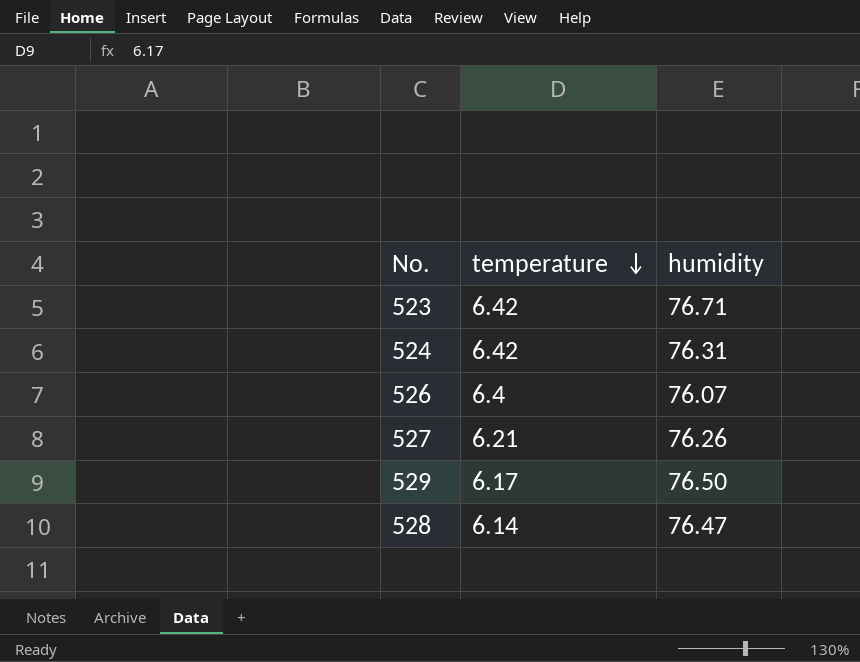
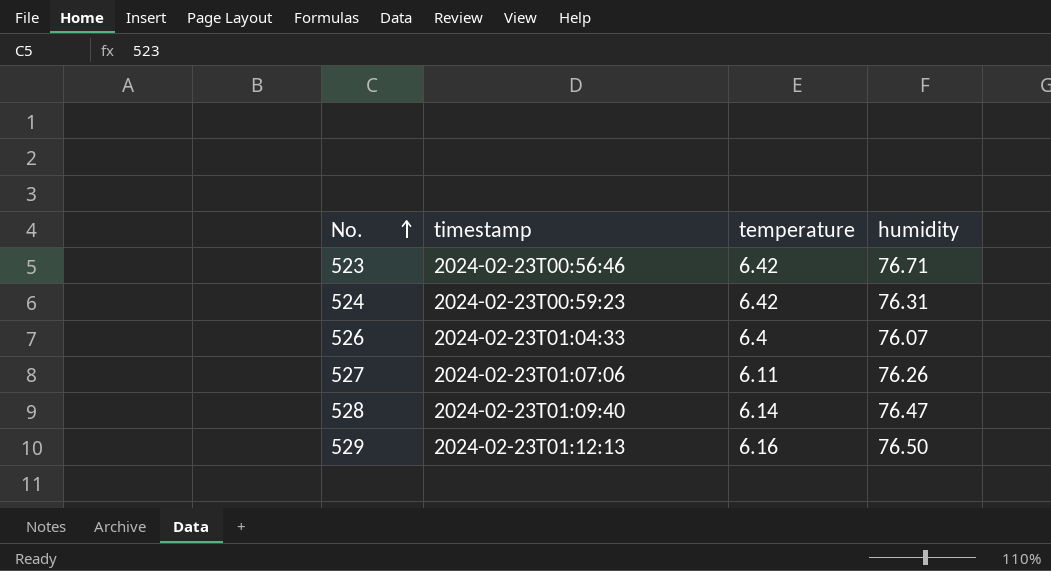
row order: temperature descending -> No. ascending
column timestamp | position: none -> 2
527 | temperature: 6.21 -> 6.11
529 | temperature: 6.17 -> 6.16

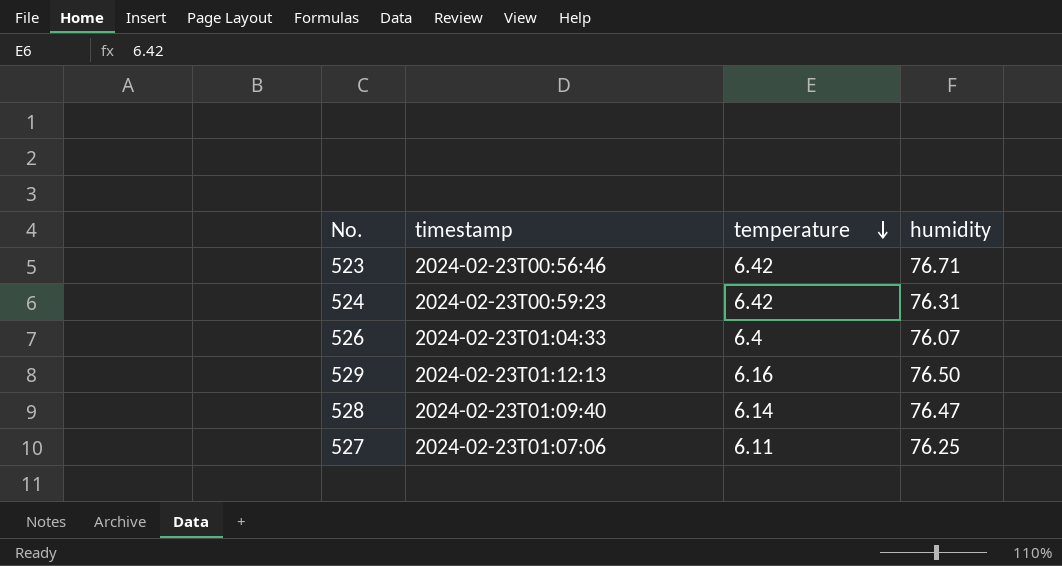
row order: No. ascending -> temperature descending
527 | humidity: 76.26 -> 76.25

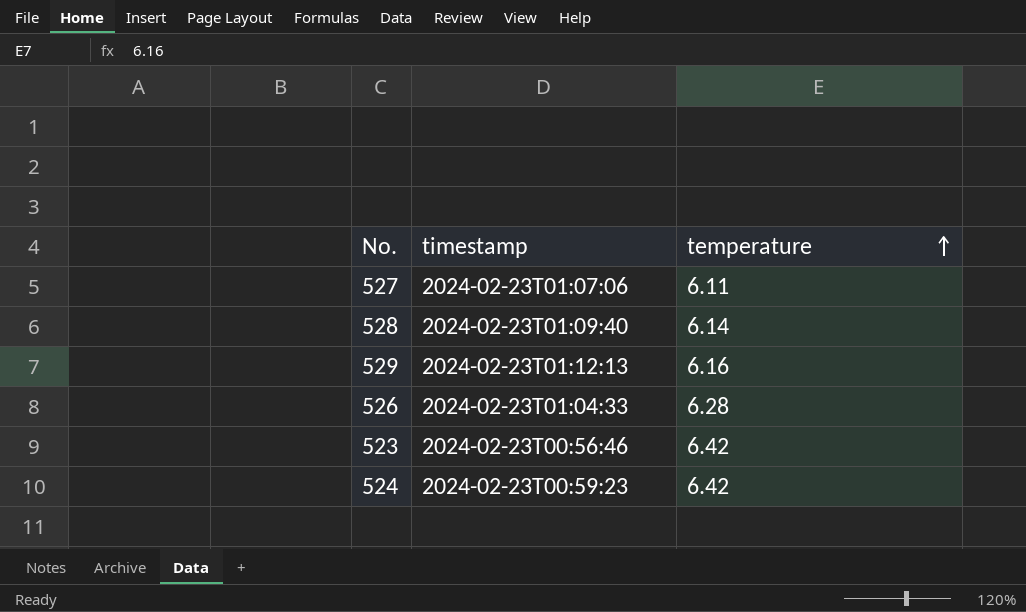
row order: temperature descending -> temperature ascending
column humidity | position: 4 -> none
526 | temperature: 6.4 -> 6.28

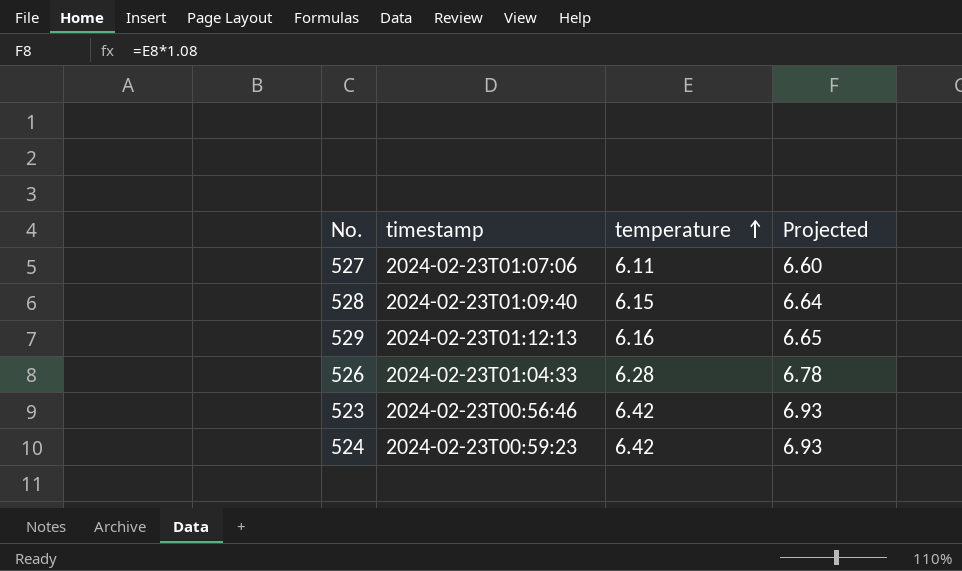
column Projected | formula: none -> [temperature] * 1.08
528 | temperature: 6.14 -> 6.15

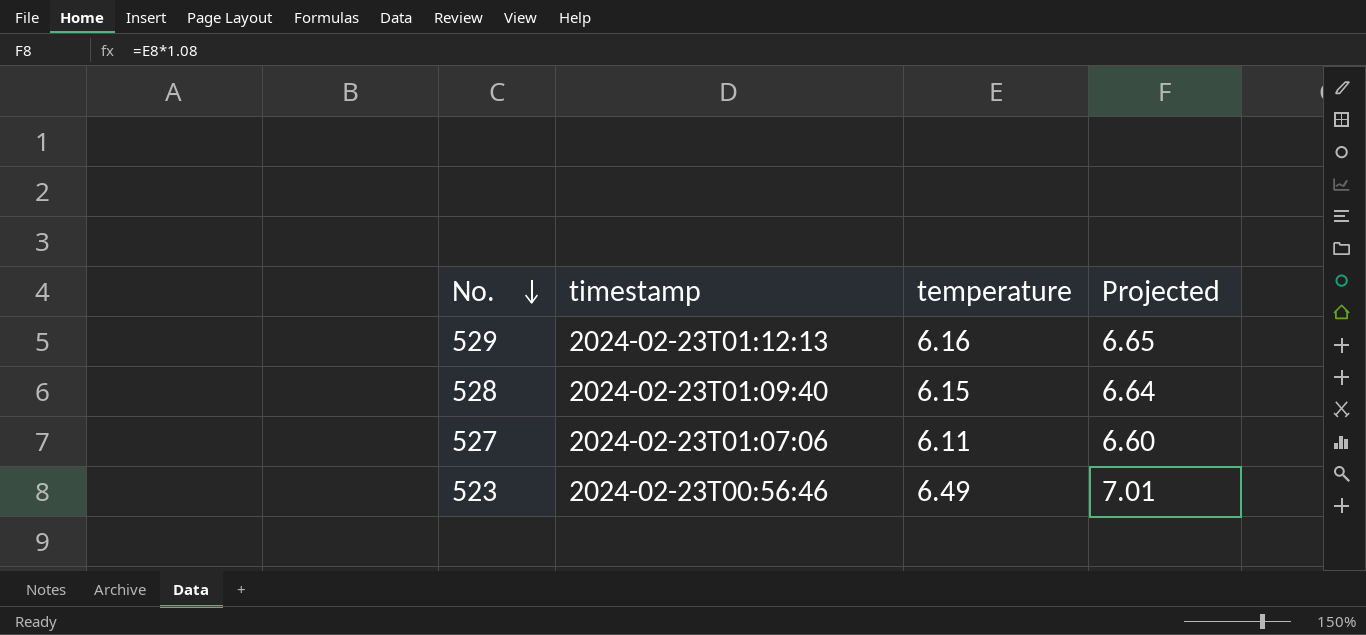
row order: temperature ascending -> No. descending
row 526: 2024-02-23T01:04:33 | 6.28 | 6.78 -> none
row 524: 2024-02-23T00:59:23 | 6.42 | 6.93 -> none
523 | temperature: 6.42 -> 6.49
523 | Projected: 6.93 -> 7.01

